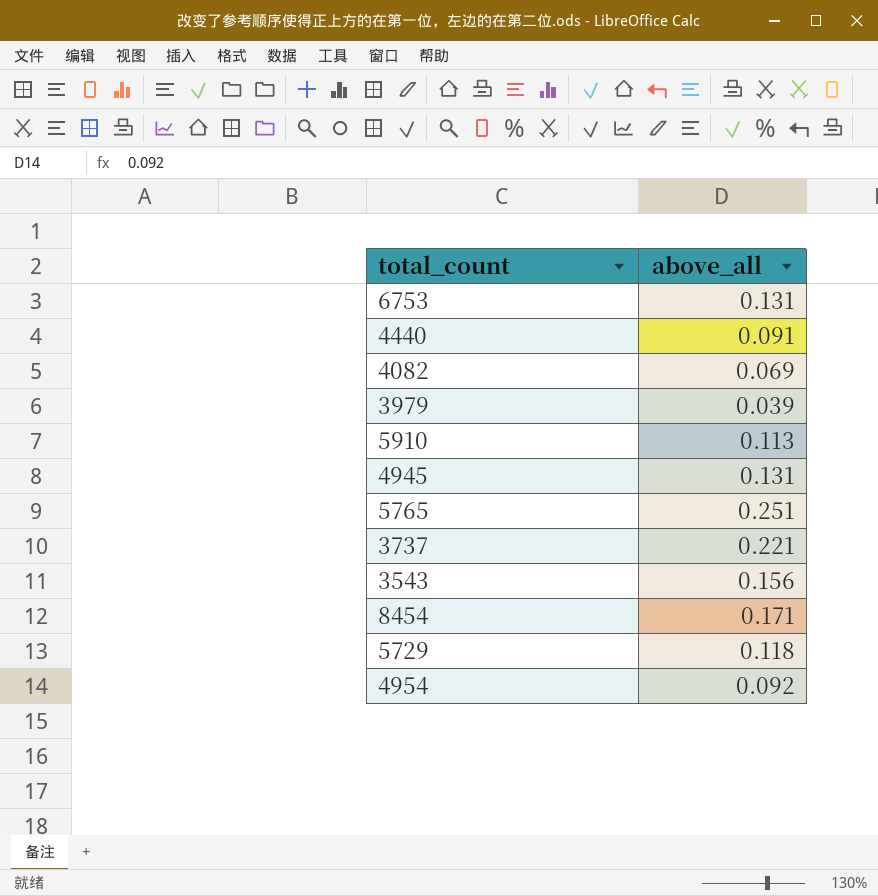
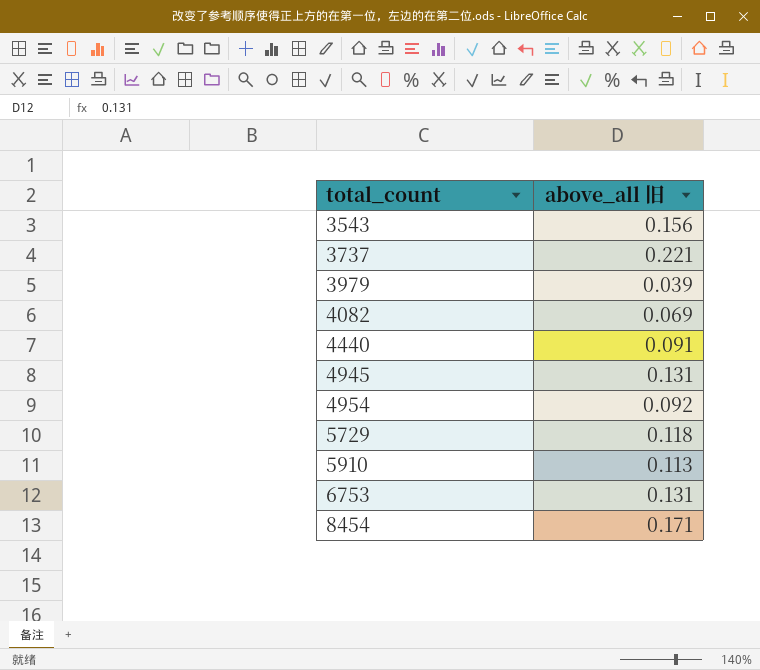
row order: none -> total_count ascending
column name: above_all -> above_all 旧
row 5765: 0.251 -> none

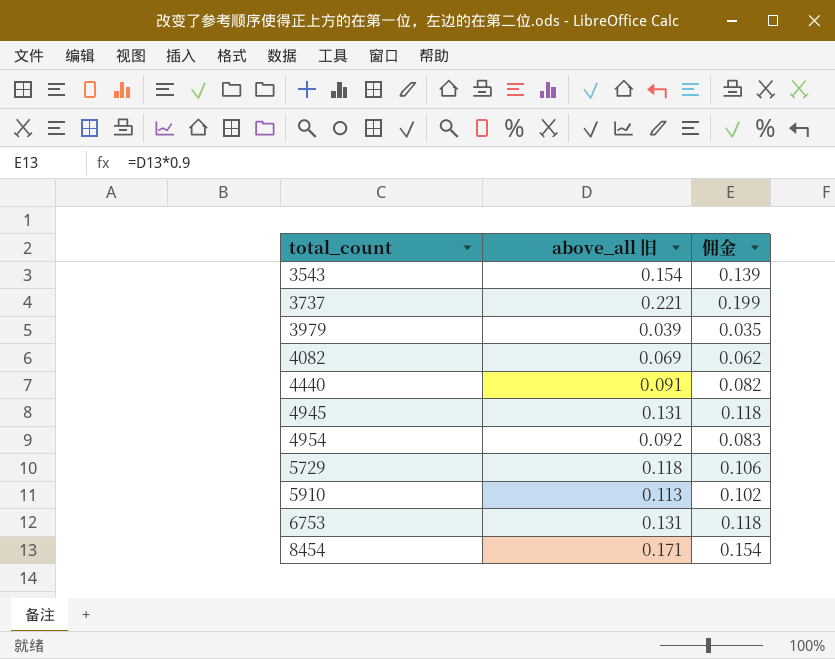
column 佣金 | formula: none -> [above_all 旧] * 0.9
3543 | above_all 旧: 0.156 -> 0.154

